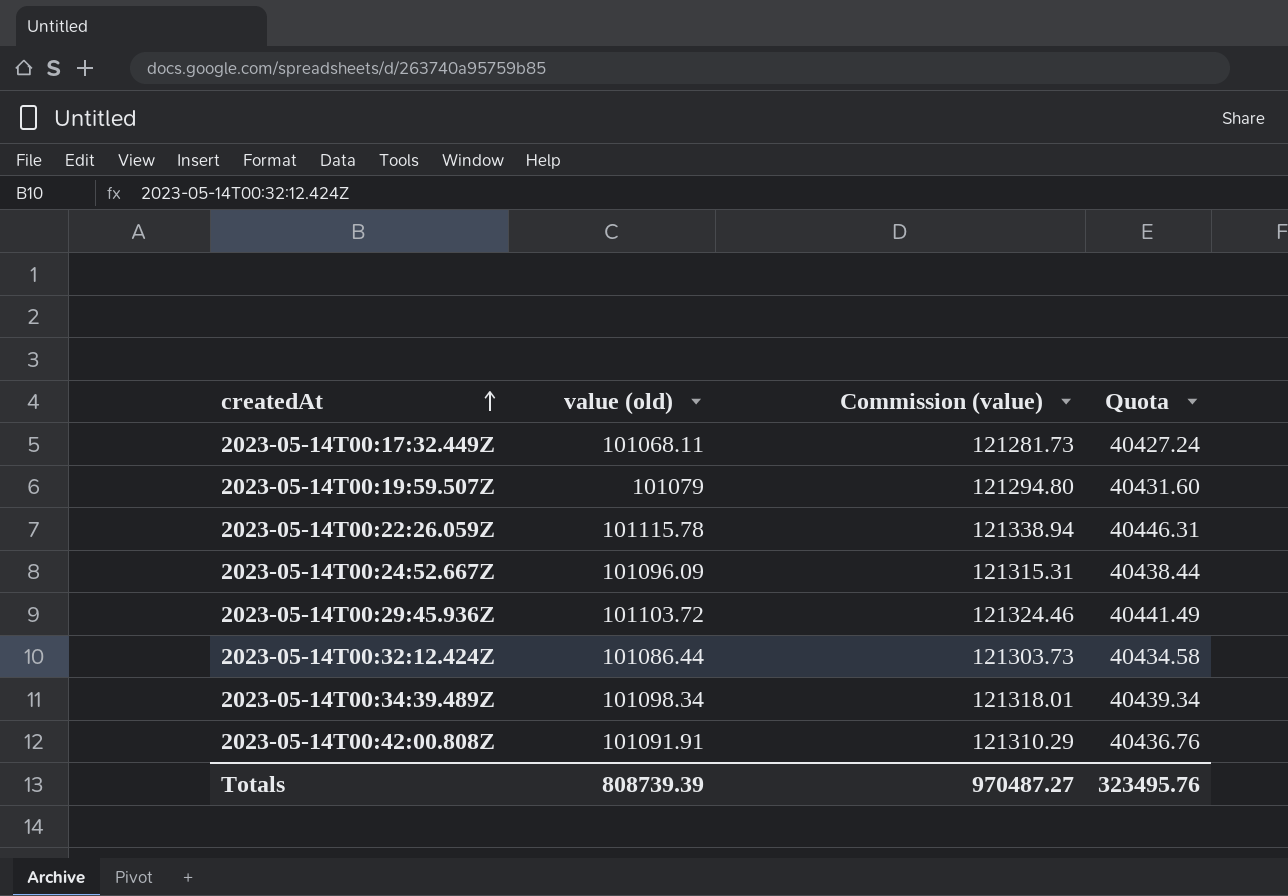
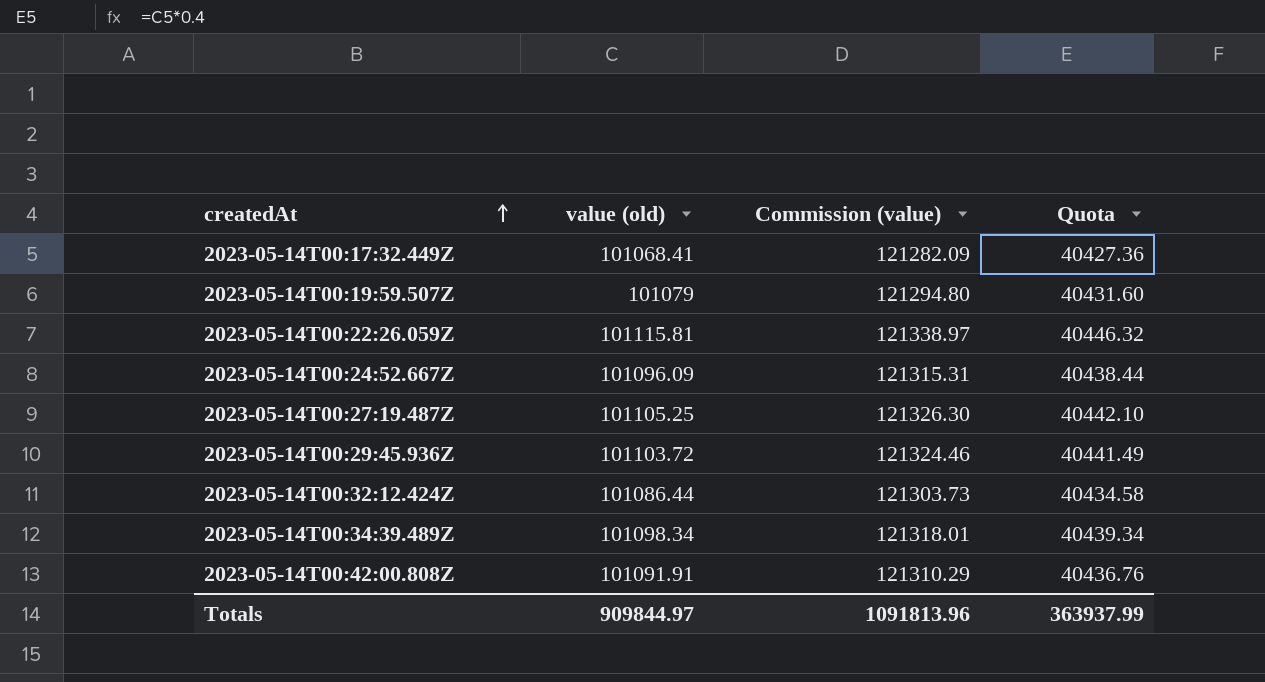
2023-05-14T00:17:32.449Z | value (old): 101068.11 -> 101068.41
2023-05-14T00:17:32.449Z | Commission (value): 121281.73 -> 121282.09
2023-05-14T00:17:32.449Z | Quota: 40427.24 -> 40427.36
2023-05-14T00:22:26.059Z | value (old): 101115.78 -> 101115.81
2023-05-14T00:22:26.059Z | Commission (value): 121338.94 -> 121338.97
2023-05-14T00:22:26.059Z | Quota: 40446.31 -> 40446.32
row 2023-05-14T00:27:19.487Z: none -> 101105.25 | 121326.30 | 40442.10
Totals | value (old): 808739.39 -> 909844.97
Totals | Commission (value): 970487.27 -> 1091813.96
Totals | Quota: 323495.76 -> 363937.99

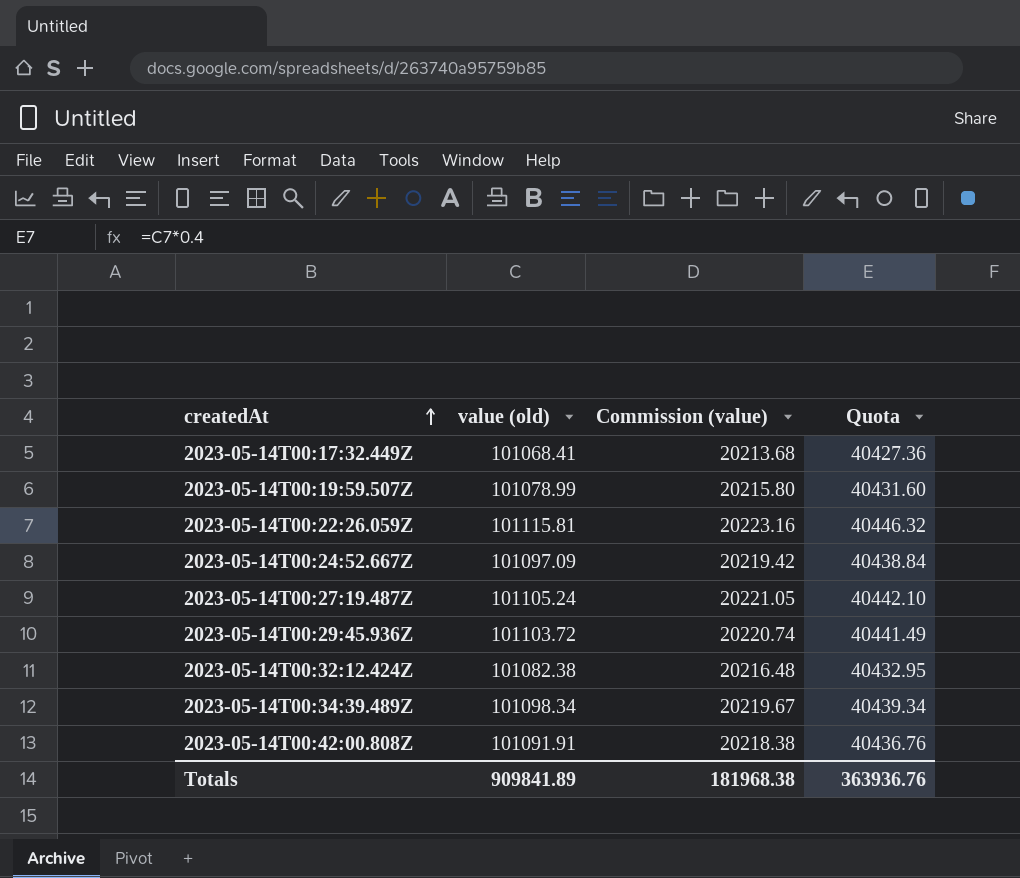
column Commission (value) | formula: [value (old)] * 1.2 -> [value (old)] * 0.2
2023-05-14T00:19:59.507Z | value (old): 101079 -> 101078.99
2023-05-14T00:24:52.667Z | value (old): 101096.09 -> 101097.09
2023-05-14T00:24:52.667Z | Quota: 40438.44 -> 40438.84
2023-05-14T00:27:19.487Z | value (old): 101105.25 -> 101105.24
2023-05-14T00:32:12.424Z | value (old): 101086.44 -> 101082.38
2023-05-14T00:32:12.424Z | Quota: 40434.58 -> 40432.95
Totals | value (old): 909844.97 -> 909841.89
Totals | Commission (value): 1091813.96 -> 181968.38
Totals | Quota: 363937.99 -> 363936.76

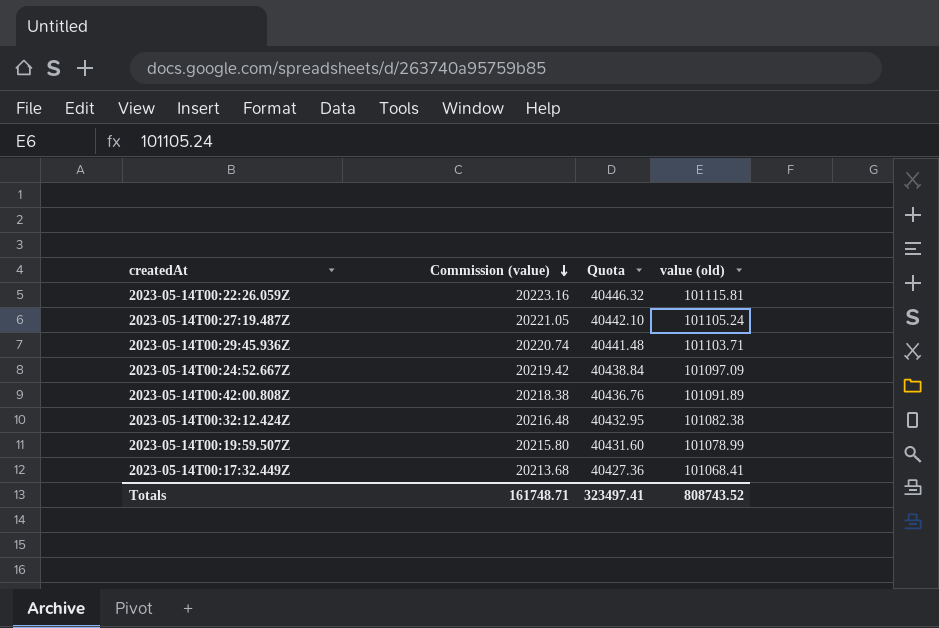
row order: createdAt ascending -> Commission (value) descending
column value (old) | position: 2 -> 4
row 2023-05-14T00:34:39.489Z: 101098.34 | 20219.67 | 40439.34 -> none
2023-05-14T00:29:45.936Z | Quota: 40441.49 -> 40441.48
2023-05-14T00:29:45.936Z | value (old): 101103.72 -> 101103.71
2023-05-14T00:42:00.808Z | value (old): 101091.91 -> 101091.89
Totals | Commission (value): 181968.38 -> 161748.71
Totals | Quota: 363936.76 -> 323497.41
Totals | value (old): 909841.89 -> 808743.52

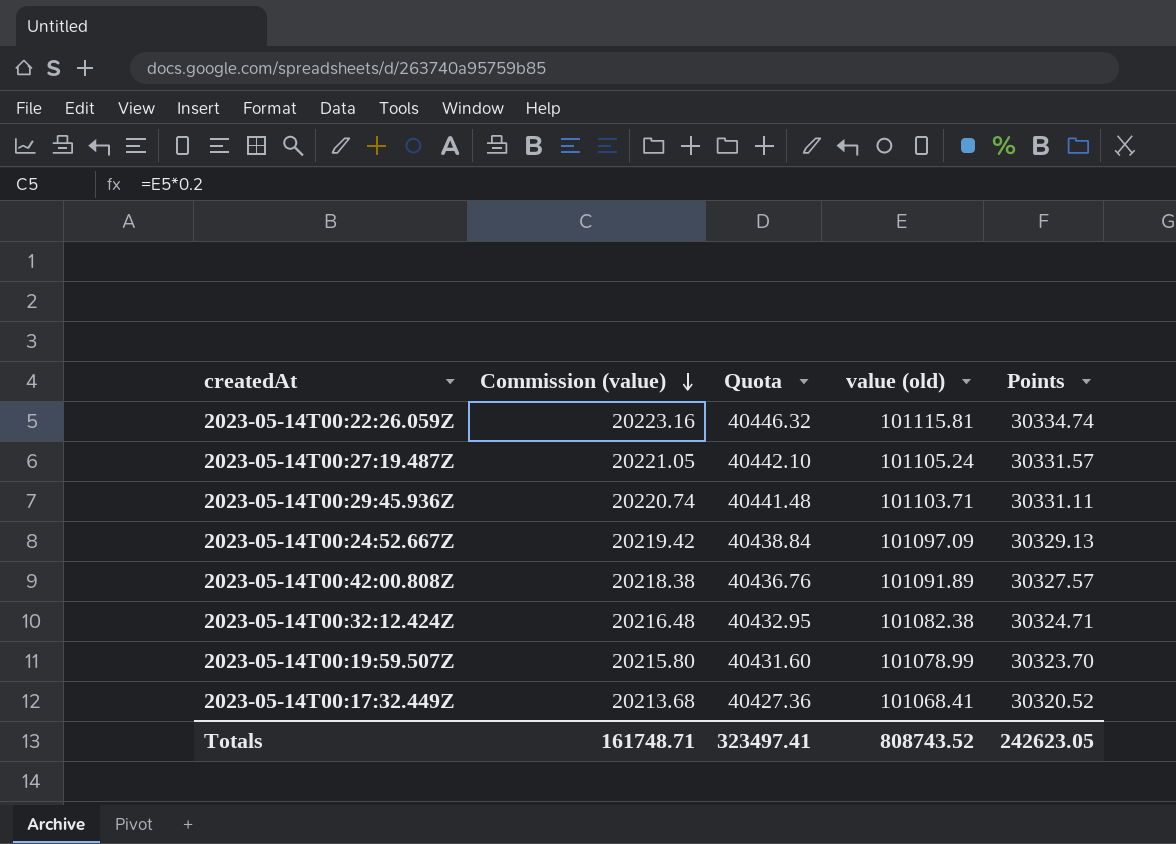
column Points | formula: none -> [value (old)] * 0.3

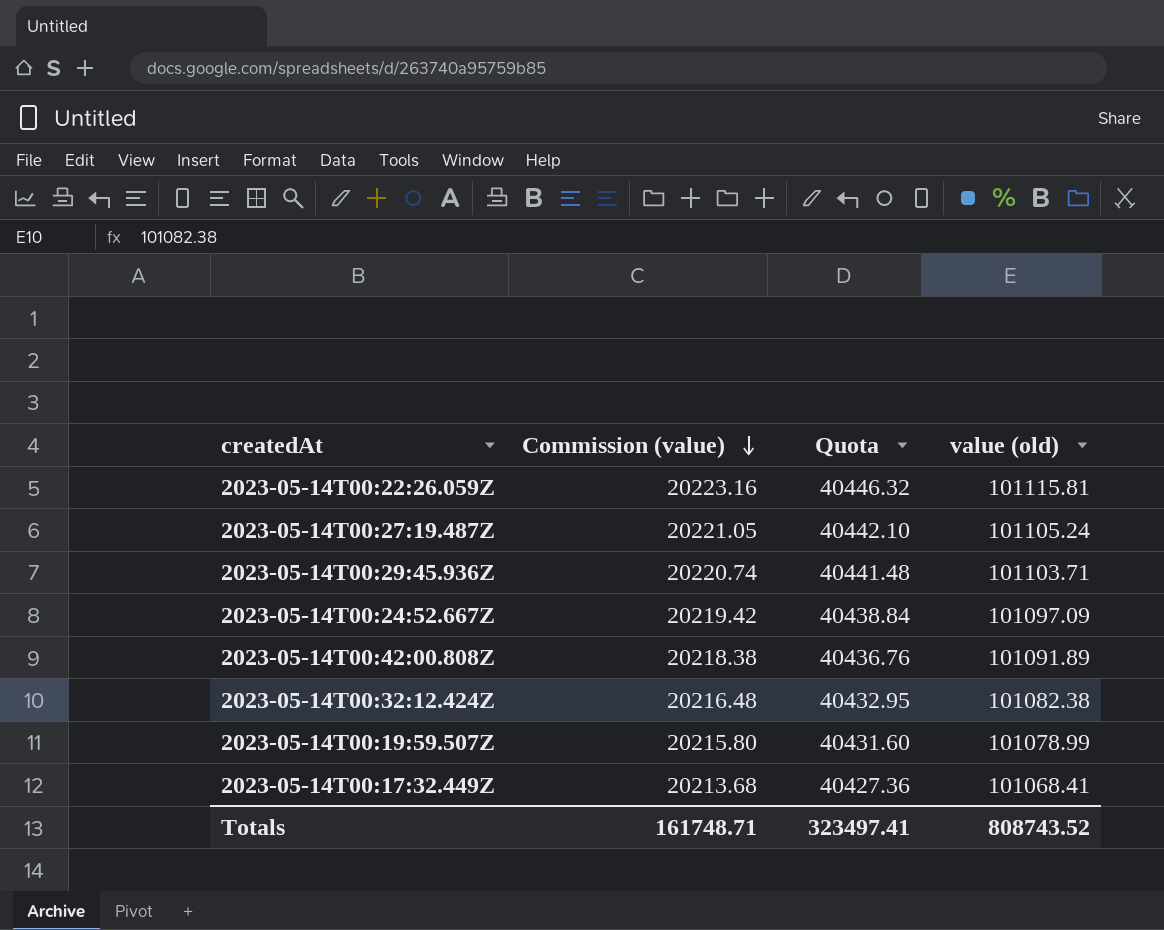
column Points | formula: [value (old)] * 0.3 -> none

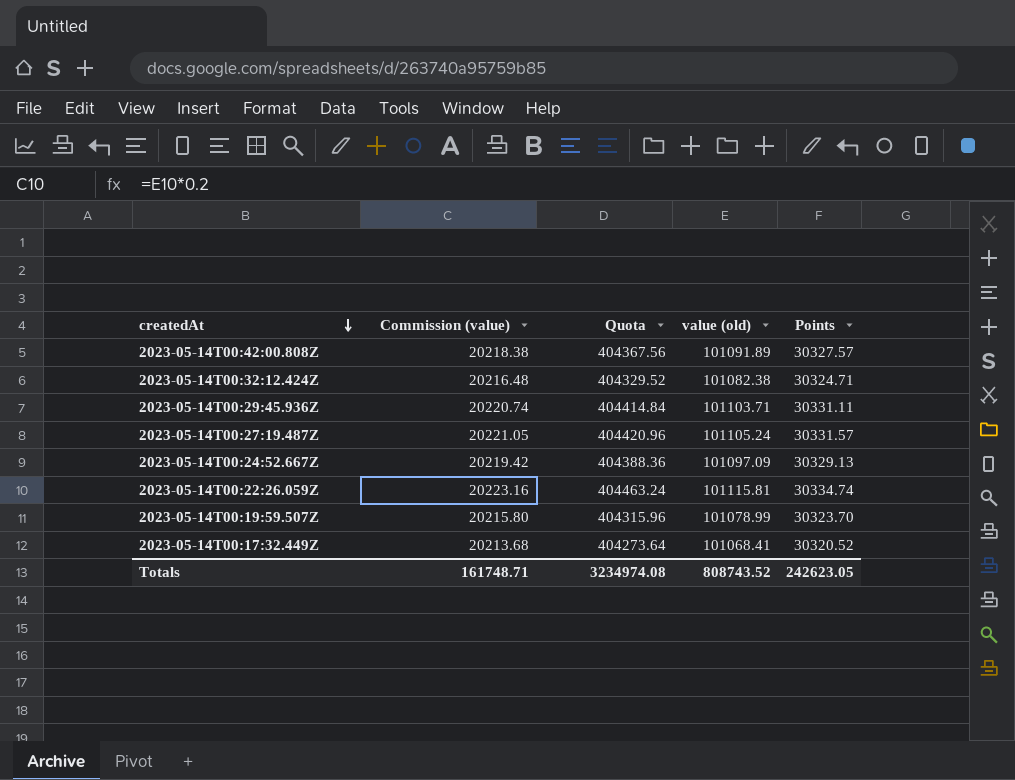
row order: Commission (value) descending -> createdAt descending
column Quota | formula: [value (old)] * 0.4 -> [value (old)] * 4
column Points | formula: none -> [value (old)] * 0.3
Totals | Quota: 323497.41 -> 3234974.08

